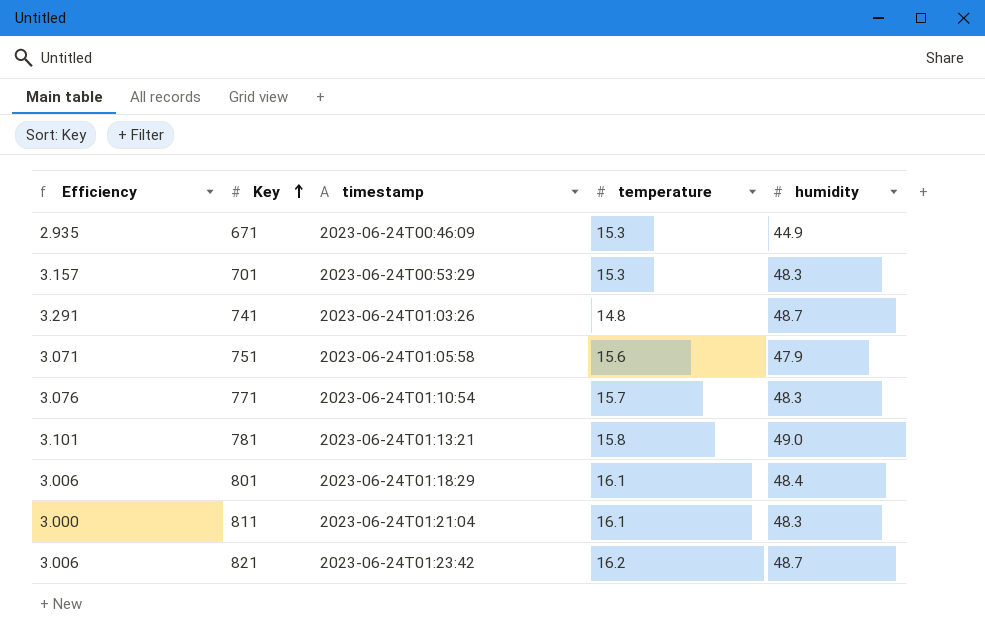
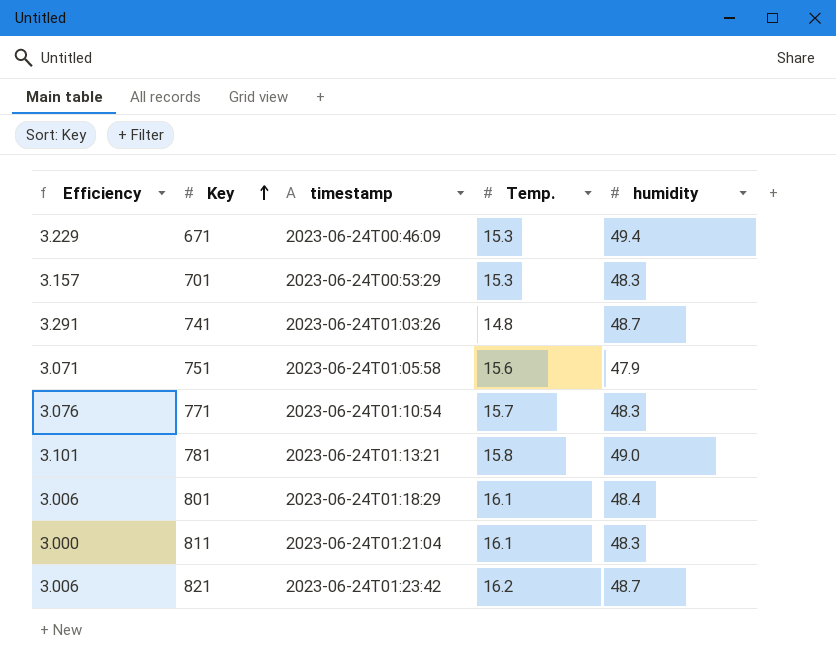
column name: temperature -> Temp.
671 | Efficiency: 2.935 -> 3.229
671 | humidity: 44.9 -> 49.4

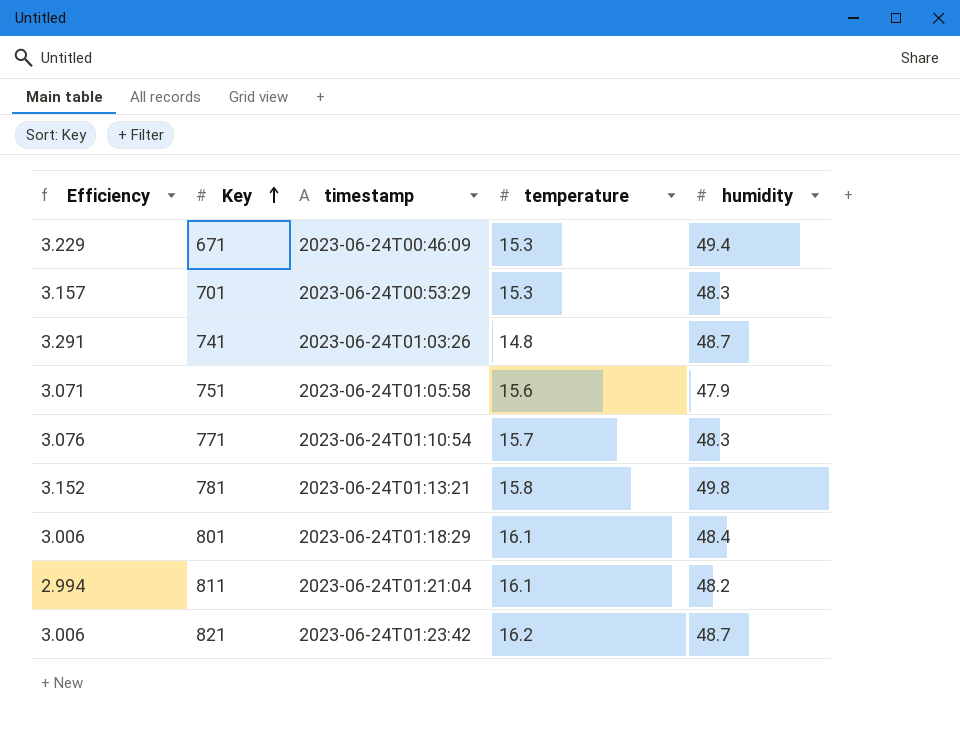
column name: Temp. -> temperature
781 | Efficiency: 3.101 -> 3.152
781 | humidity: 49.0 -> 49.8
811 | Efficiency: 3.000 -> 2.994
811 | humidity: 48.3 -> 48.2

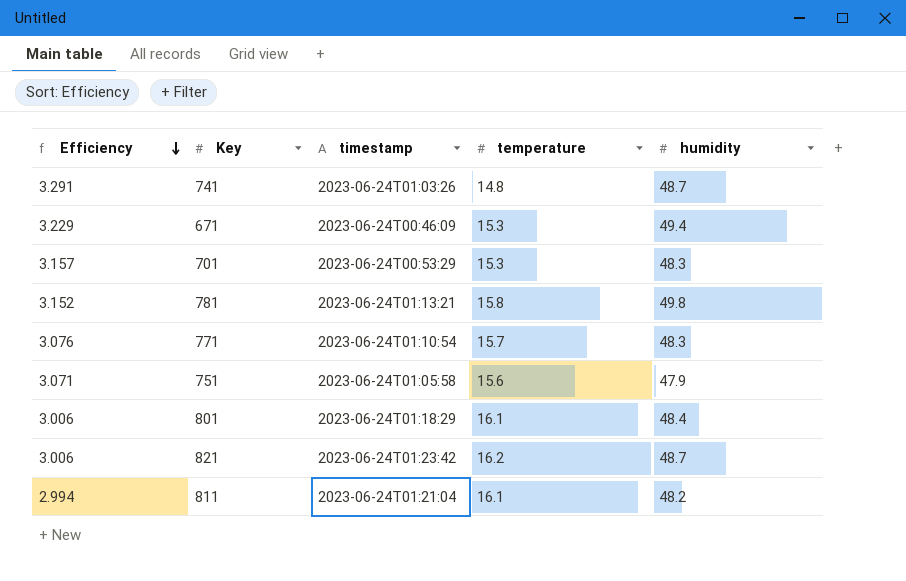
row order: Key ascending -> Efficiency descending

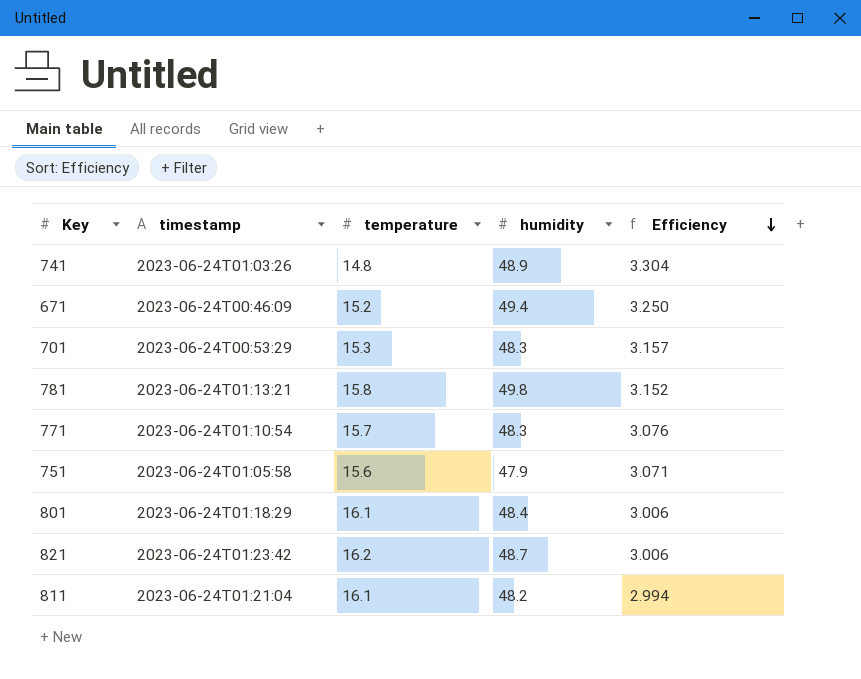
column Efficiency | position: 1 -> 5
741 | humidity: 48.7 -> 48.9
741 | Efficiency: 3.291 -> 3.304
671 | temperature: 15.3 -> 15.2
671 | Efficiency: 3.229 -> 3.250

